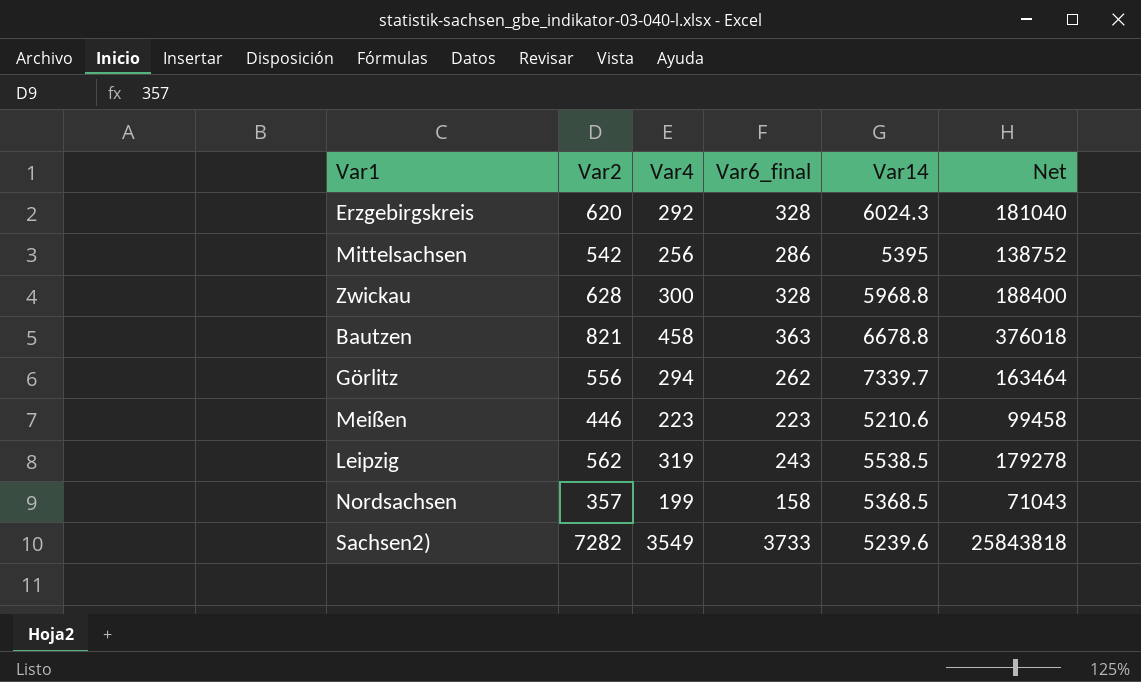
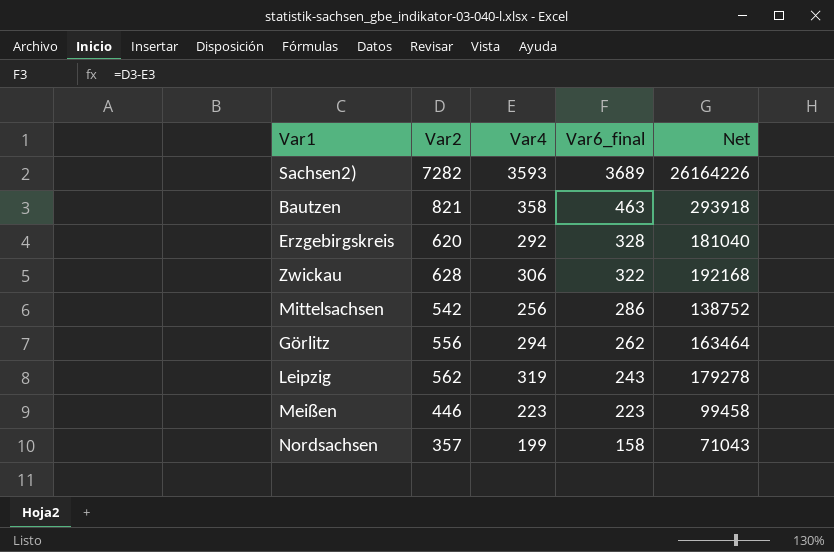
row order: none -> Var6_final descending
column Var14 | position: 5 -> none
Sachsen2) | Var4: 3549 -> 3593
Sachsen2) | Var6_final: 3733 -> 3689
Sachsen2) | Net: 25843818 -> 26164226
Bautzen | Var4: 458 -> 358
Bautzen | Var6_final: 363 -> 463
Bautzen | Net: 376018 -> 293918
Zwickau | Var4: 300 -> 306
Zwickau | Var6_final: 328 -> 322
Zwickau | Net: 188400 -> 192168

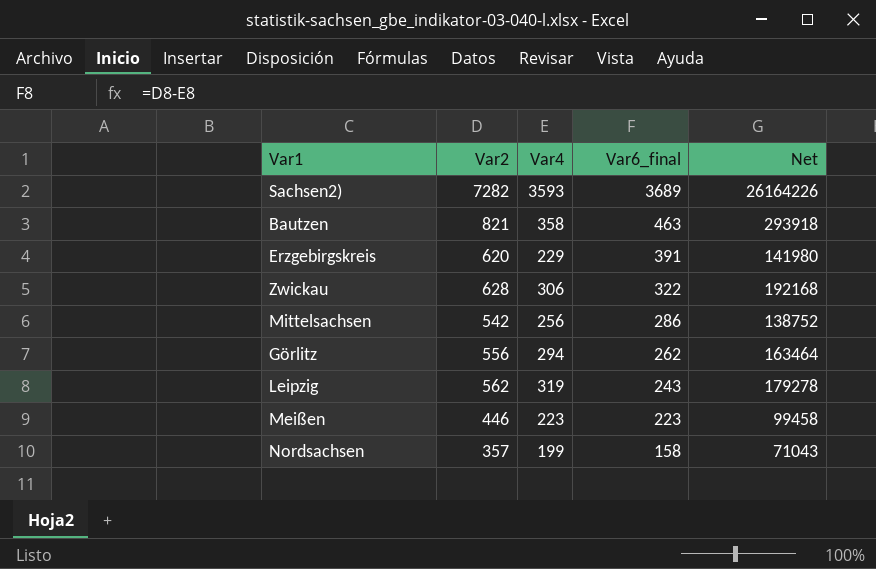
Erzgebirgskreis | Var4: 292 -> 229
Erzgebirgskreis | Var6_final: 328 -> 391
Erzgebirgskreis | Net: 181040 -> 141980

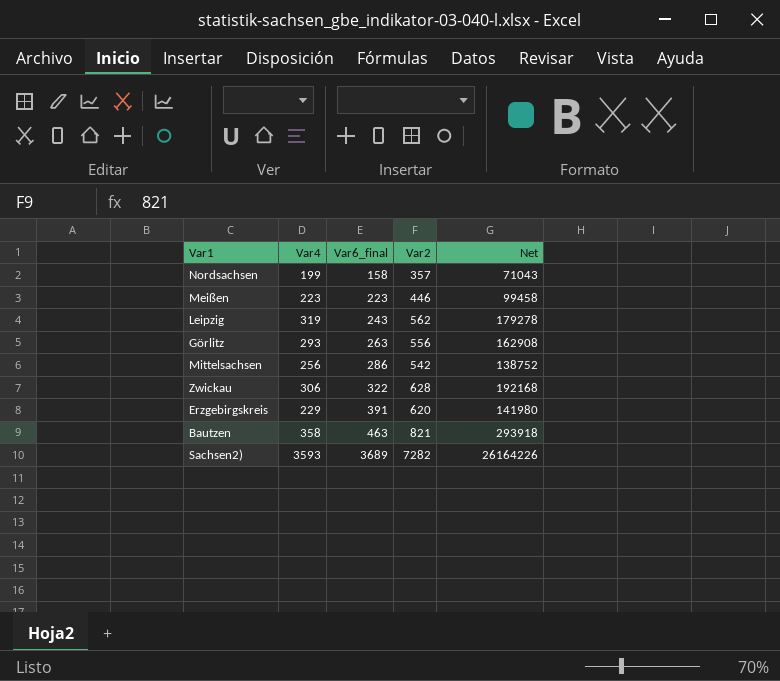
row order: Var6_final descending -> Var6_final ascending
column Var2 | position: 2 -> 4
Görlitz | Var4: 294 -> 293
Görlitz | Var6_final: 262 -> 263
Görlitz | Net: 163464 -> 162908

